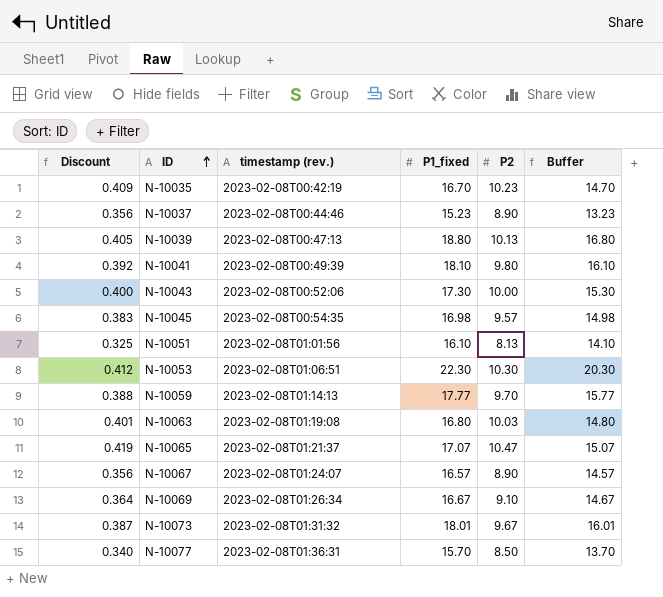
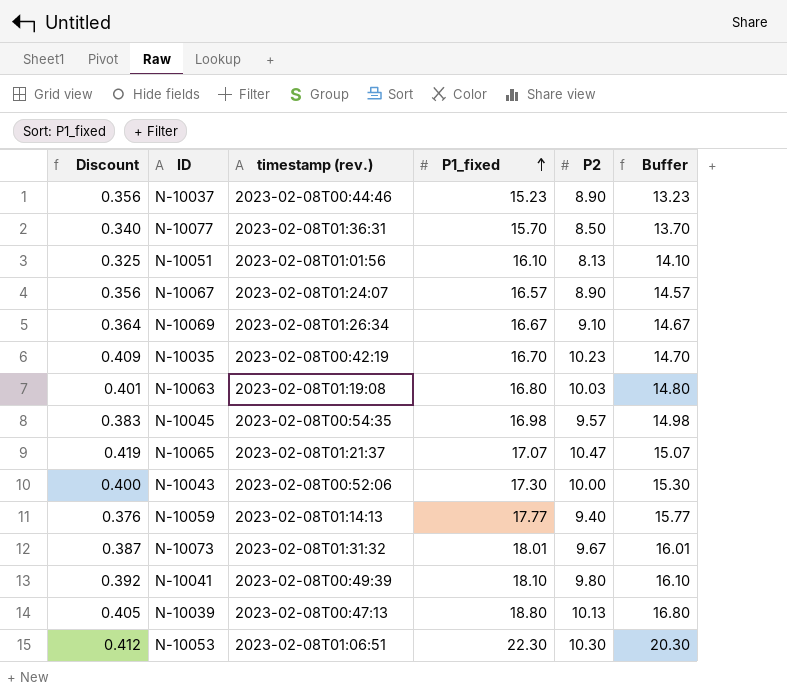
row order: ID ascending -> P1_fixed ascending
N-10059 | Discount: 0.388 -> 0.376
N-10059 | P2: 9.70 -> 9.40

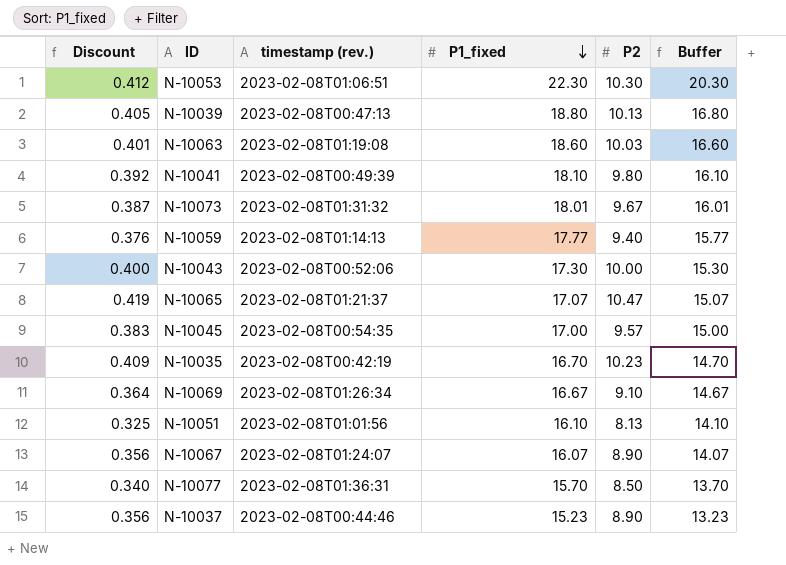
row order: P1_fixed ascending -> P1_fixed descending
N-10063 | P1_fixed: 16.80 -> 18.60
N-10063 | Buffer: 14.80 -> 16.60
N-10045 | P1_fixed: 16.98 -> 17.00
N-10045 | Buffer: 14.98 -> 15.00
N-10067 | P1_fixed: 16.57 -> 16.07
N-10067 | Buffer: 14.57 -> 14.07

